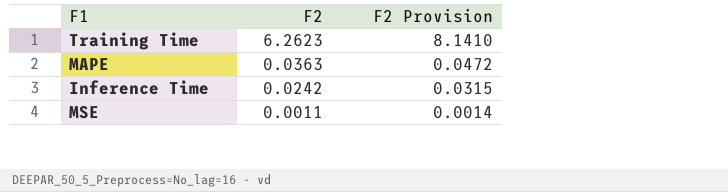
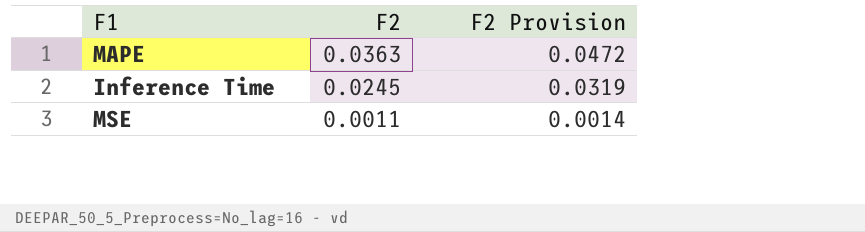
row Training Time: 6.2623 | 8.1410 -> none
Inference Time | F2: 0.0242 -> 0.0245
Inference Time | F2 Provision: 0.0315 -> 0.0319

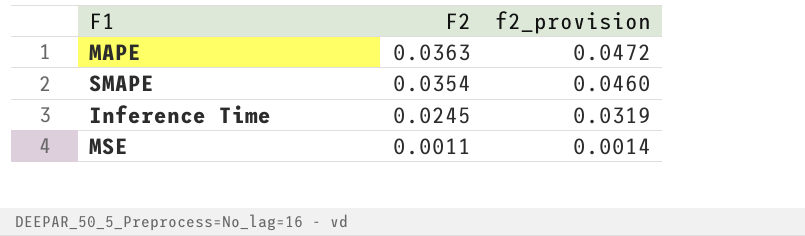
column name: F2 Provision -> f2_provision
row SMAPE: none -> 0.0354 | 0.0460

